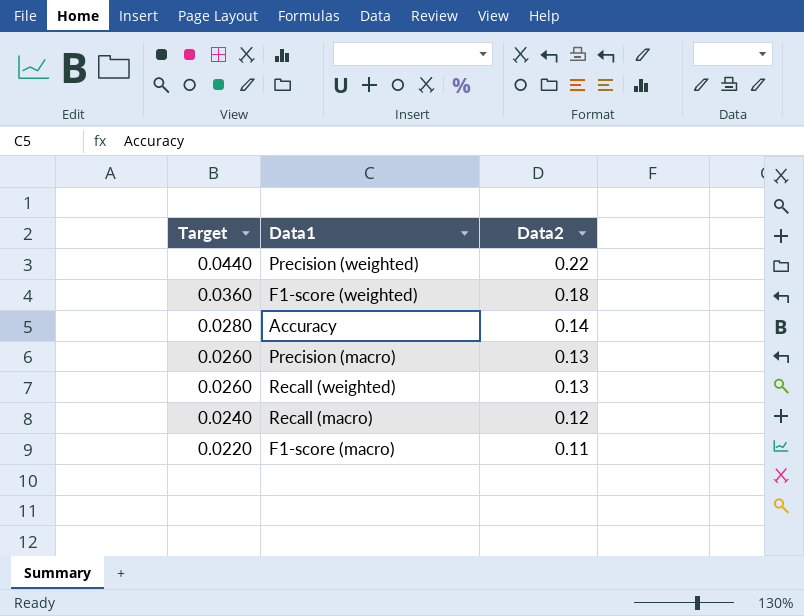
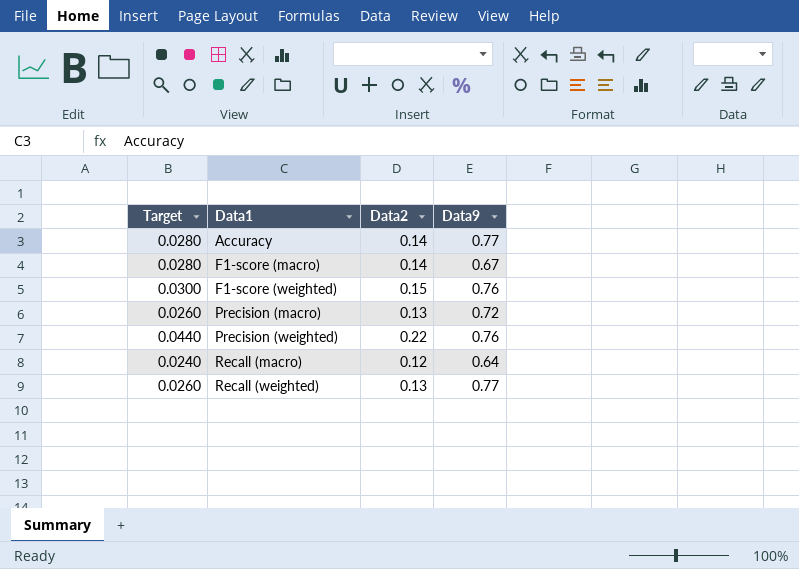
row order: Target descending -> Data1 ascending
column Data9 | position: none -> 4
F1-score (macro) | Target: 0.0220 -> 0.0280
F1-score (macro) | Data2: 0.11 -> 0.14
F1-score (weighted) | Target: 0.0360 -> 0.0300
F1-score (weighted) | Data2: 0.18 -> 0.15

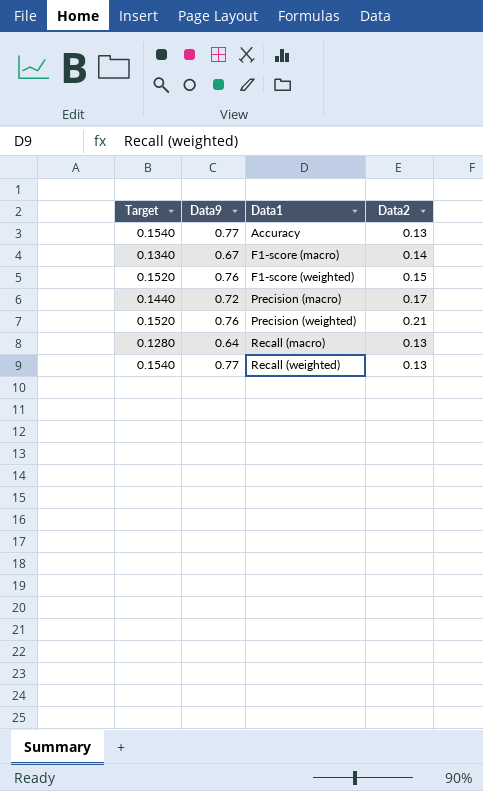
column Target | formula: [Data2] * 0.2 -> [Data9] * 0.2
column Data9 | position: 4 -> 2
Accuracy | Data2: 0.14 -> 0.13
Precision (macro) | Data2: 0.13 -> 0.17
Precision (weighted) | Data2: 0.22 -> 0.21
Recall (macro) | Data2: 0.12 -> 0.13

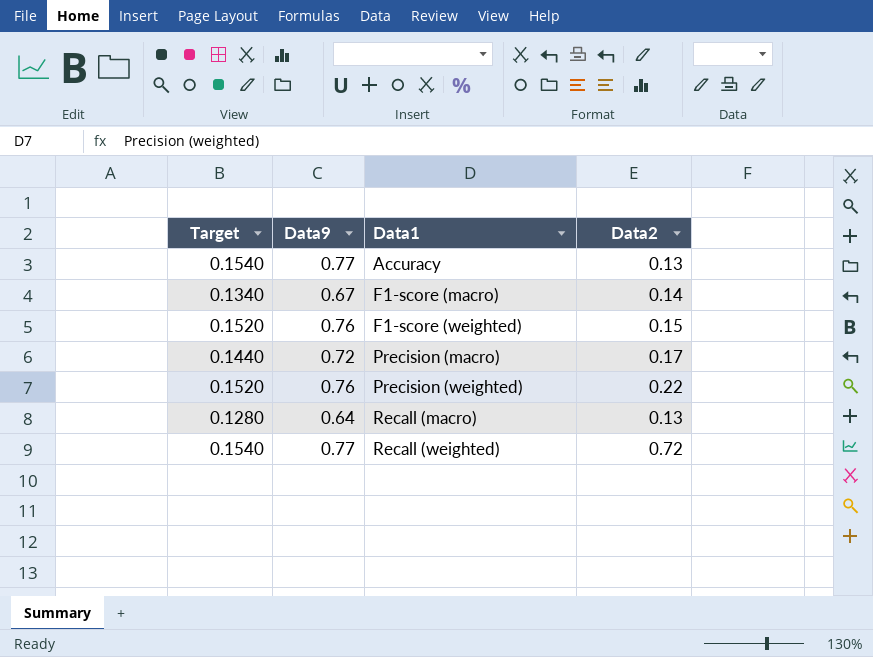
Precision (weighted) | Data2: 0.21 -> 0.22
Recall (weighted) | Data2: 0.13 -> 0.72

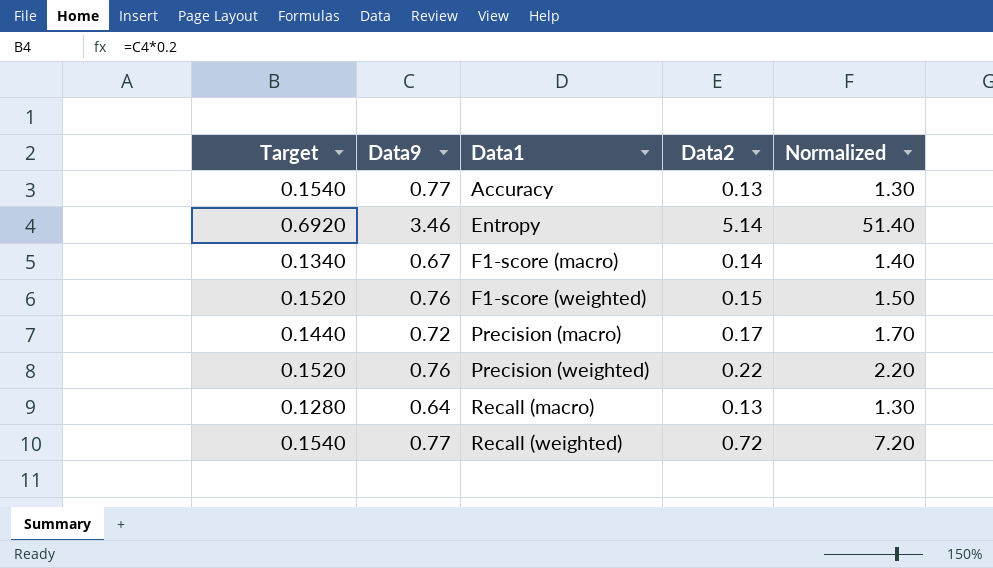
column Normalized | formula: none -> [Data2] * 10
row Entropy: none -> 0.6920 | 3.46 | 5.14 | 51.40

